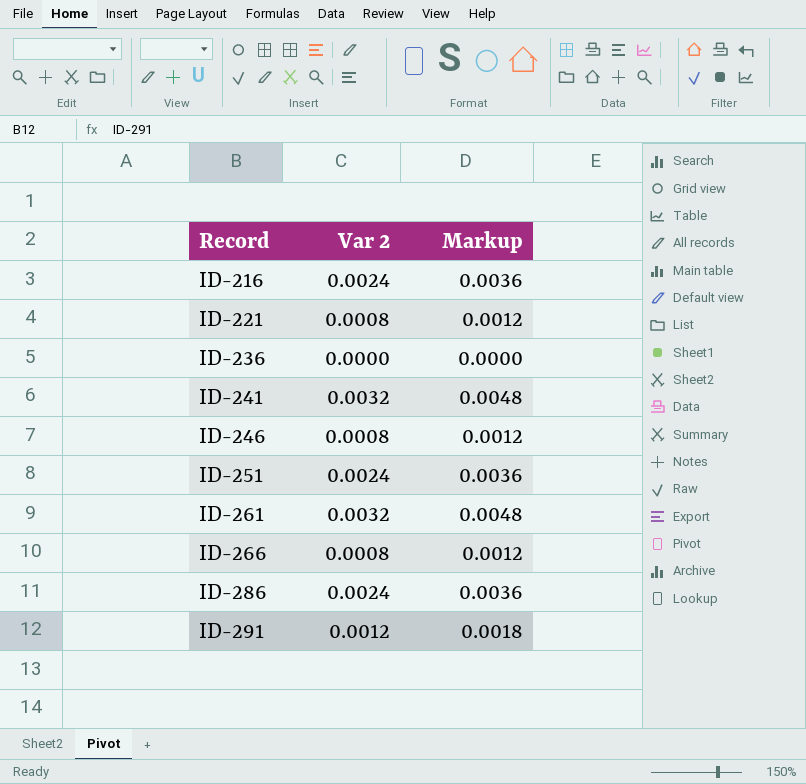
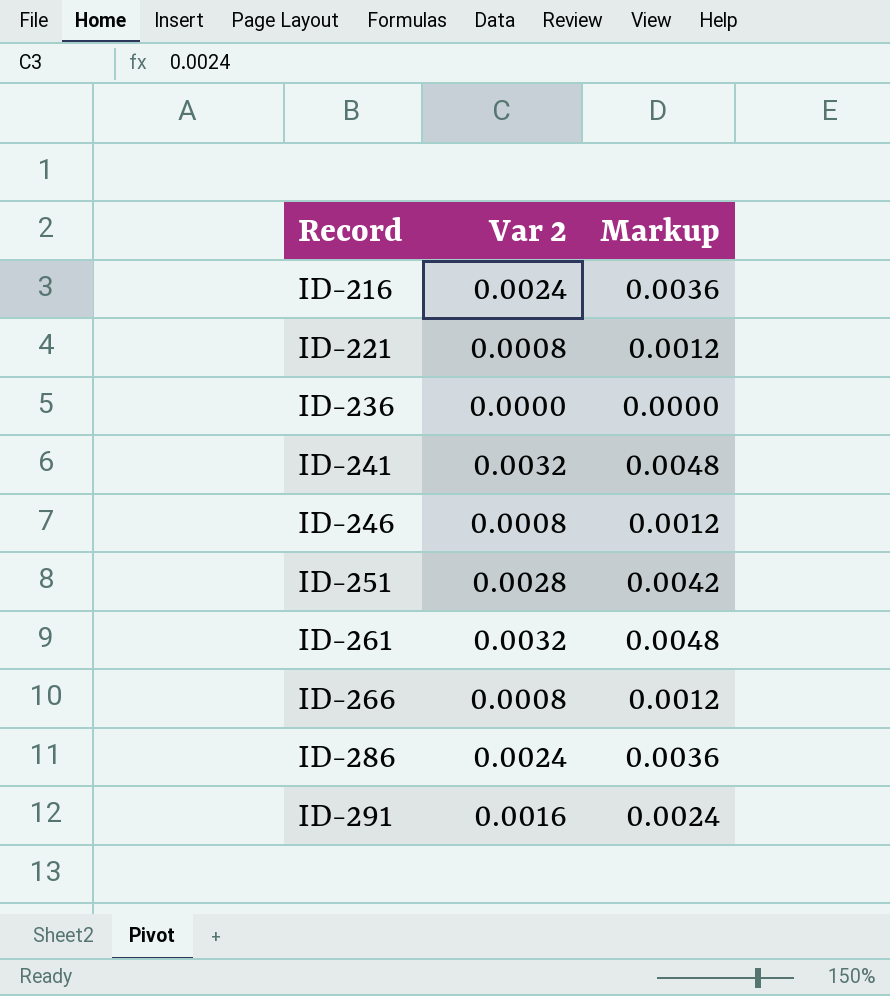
ID-251 | Var 2: 0.0024 -> 0.0028
ID-251 | Markup: 0.0036 -> 0.0042
ID-291 | Var 2: 0.0012 -> 0.0016
ID-291 | Markup: 0.0018 -> 0.0024

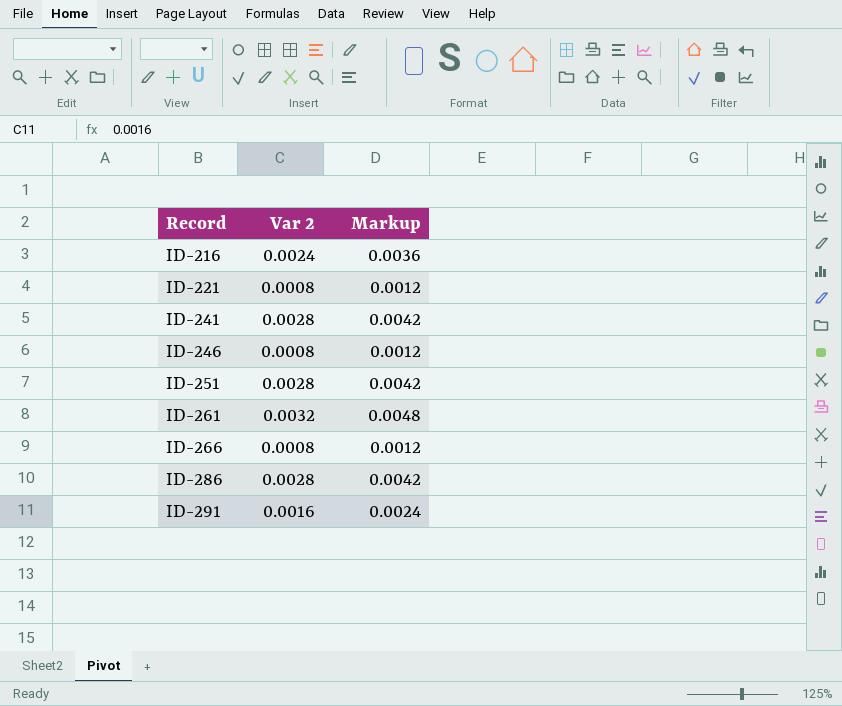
row ID-236: 0.0000 | 0.0000 -> none
ID-241 | Var 2: 0.0032 -> 0.0028
ID-241 | Markup: 0.0048 -> 0.0042
ID-286 | Var 2: 0.0024 -> 0.0028
ID-286 | Markup: 0.0036 -> 0.0042

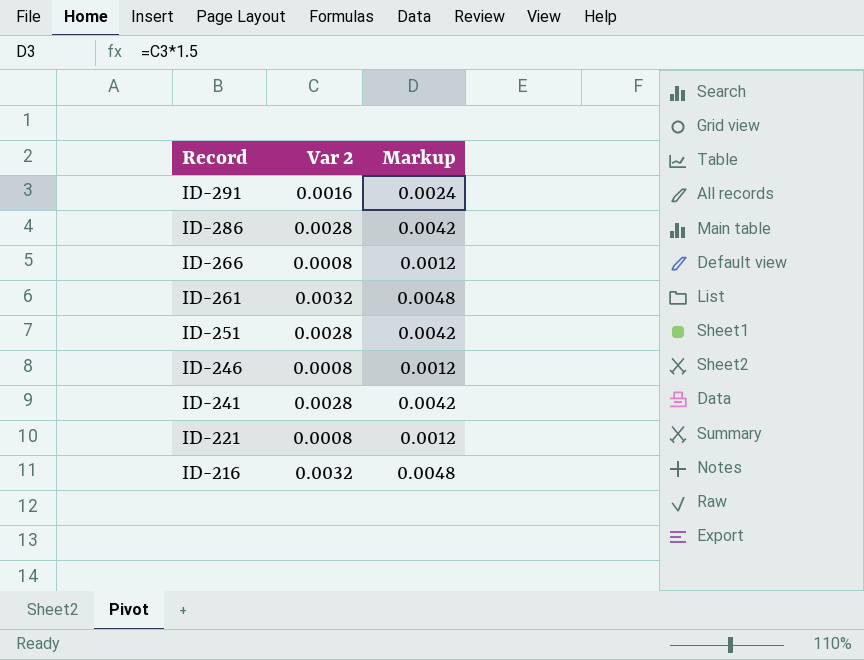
row order: Record ascending -> Record descending
ID-216 | Var 2: 0.0024 -> 0.0032
ID-216 | Markup: 0.0036 -> 0.0048

